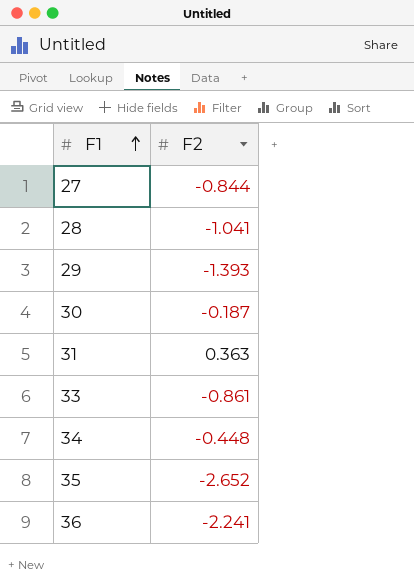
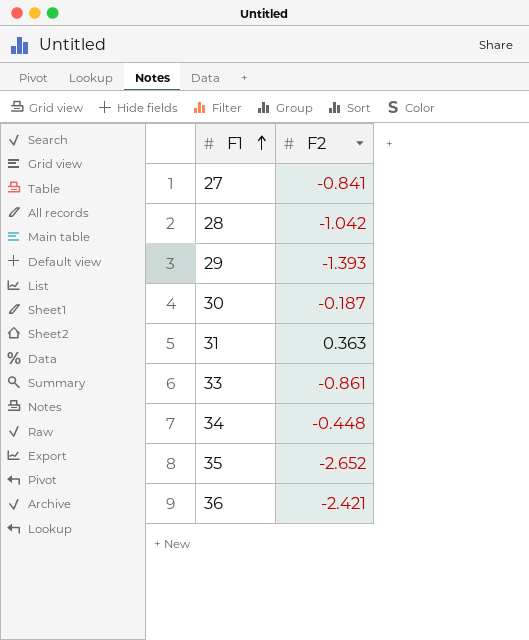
27 | F2: -0.844 -> -0.841
28 | F2: -1.041 -> -1.042
36 | F2: -2.241 -> -2.421

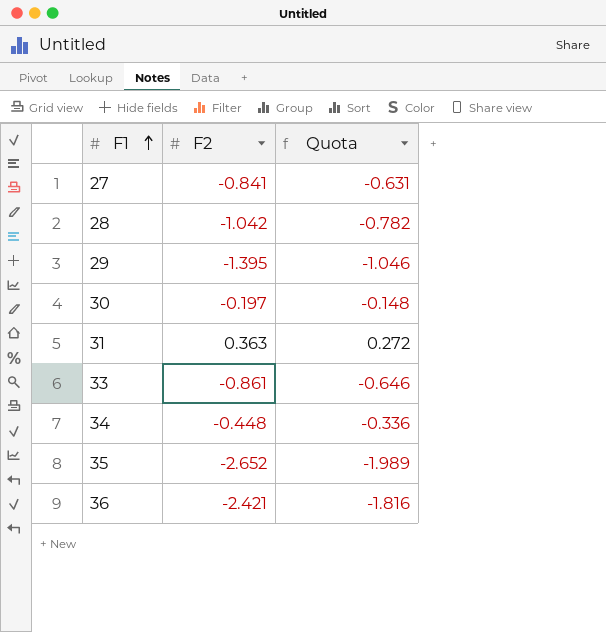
column Quota | formula: none -> [F2] * 0.75
29 | F2: -1.393 -> -1.395
30 | F2: -0.187 -> -0.197

